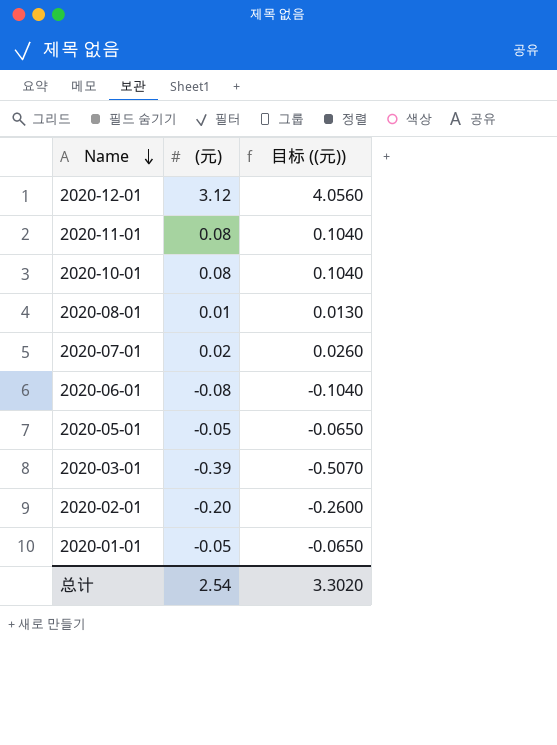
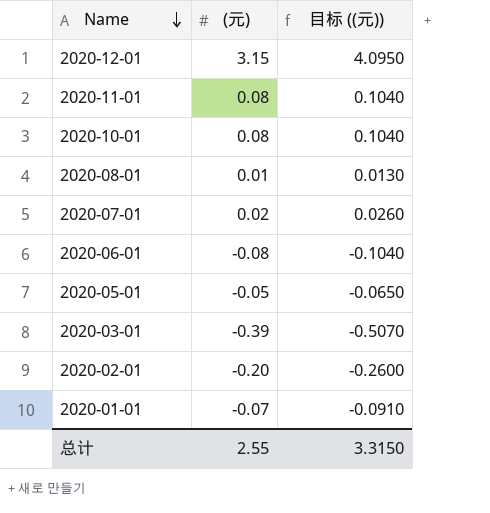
2020-12-01 | (元): 3.12 -> 3.15
2020-12-01 | 目标 ((元)): 4.0560 -> 4.0950
2020-01-01 | (元): -0.05 -> -0.07
2020-01-01 | 目标 ((元)): -0.0650 -> -0.0910
总计 | (元): 2.54 -> 2.55
总计 | 目标 ((元)): 3.3020 -> 3.3150

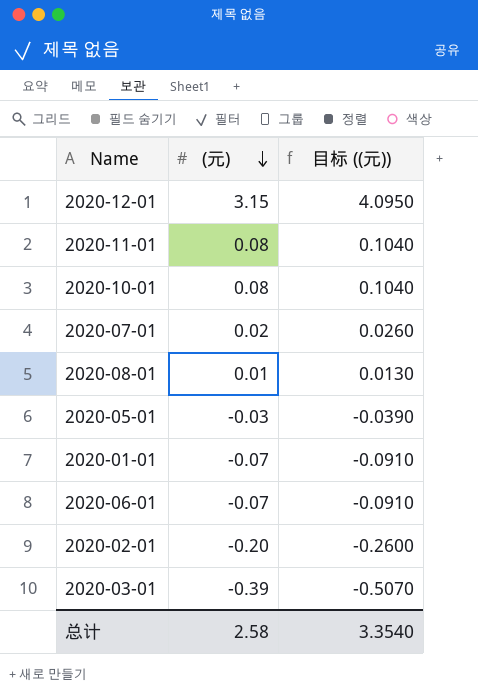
row order: Name descending -> (元) descending
2020-05-01 | (元): -0.05 -> -0.03
2020-05-01 | 目标 ((元)): -0.0650 -> -0.0390
2020-06-01 | (元): -0.08 -> -0.07
2020-06-01 | 目标 ((元)): -0.1040 -> -0.0910
总计 | (元): 2.55 -> 2.58
总计 | 目标 ((元)): 3.3150 -> 3.3540

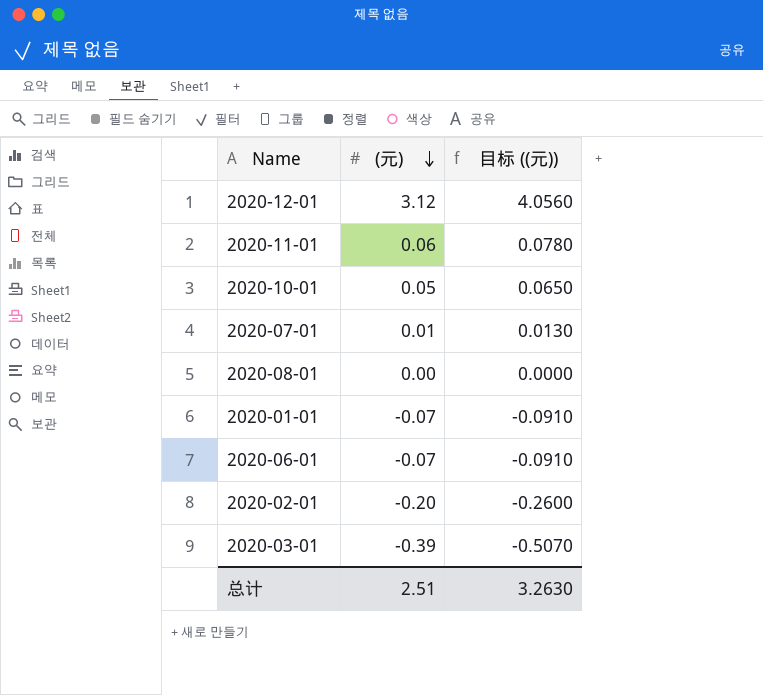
row 2020-05-01: -0.03 | -0.0390 -> none
2020-12-01 | (元): 3.15 -> 3.12
2020-12-01 | 目标 ((元)): 4.0950 -> 4.0560
2020-11-01 | (元): 0.08 -> 0.06
2020-11-01 | 目标 ((元)): 0.1040 -> 0.0780
2020-10-01 | (元): 0.08 -> 0.05
2020-10-01 | 目标 ((元)): 0.1040 -> 0.0650
2020-07-01 | (元): 0.02 -> 0.01
2020-07-01 | 目标 ((元)): 0.0260 -> 0.0130
2020-08-01 | (元): 0.01 -> 0.00
2020-08-01 | 目标 ((元)): 0.0130 -> 0.0000
总计 | (元): 2.58 -> 2.51
总计 | 目标 ((元)): 3.3540 -> 3.2630

